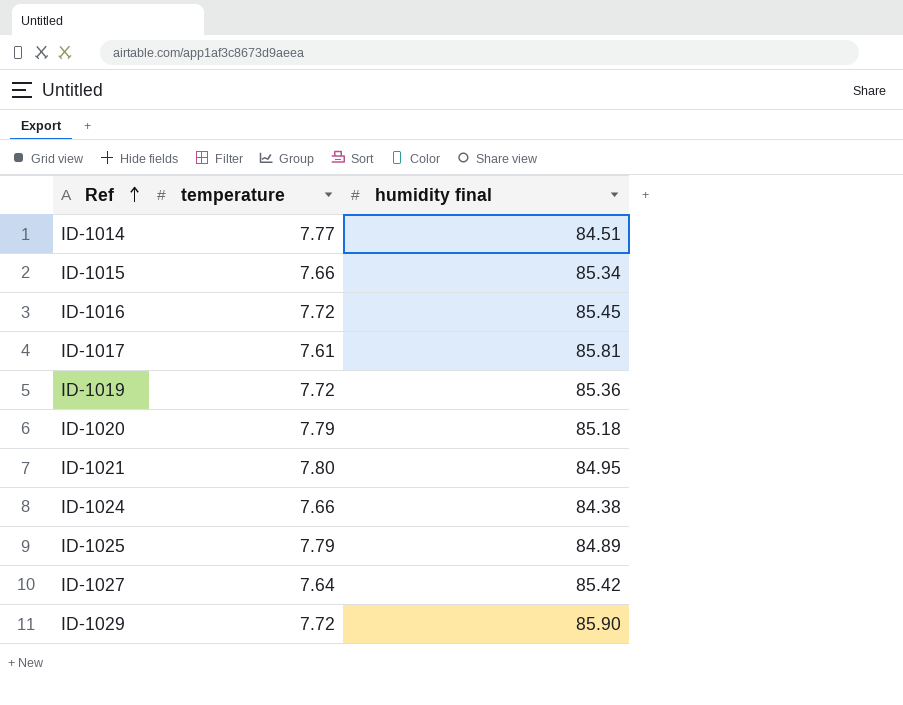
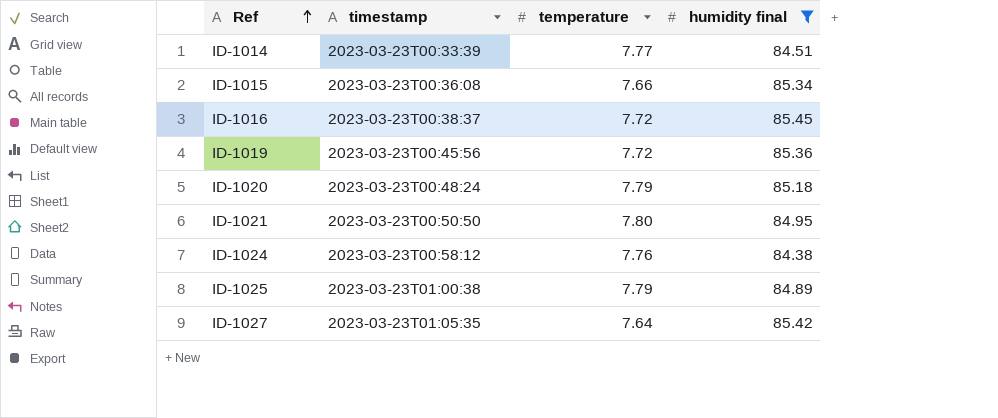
filter: none -> humidity final <= 85.45
column timestamp | position: none -> 2
ID-1024 | temperature: 7.66 -> 7.76

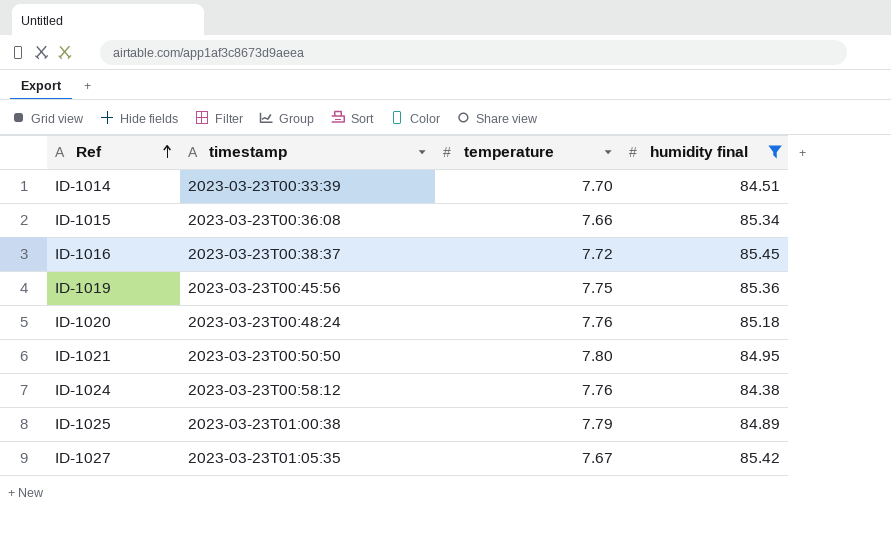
ID-1014 | temperature: 7.77 -> 7.70
ID-1019 | temperature: 7.72 -> 7.75
ID-1020 | temperature: 7.79 -> 7.76
ID-1027 | temperature: 7.64 -> 7.67

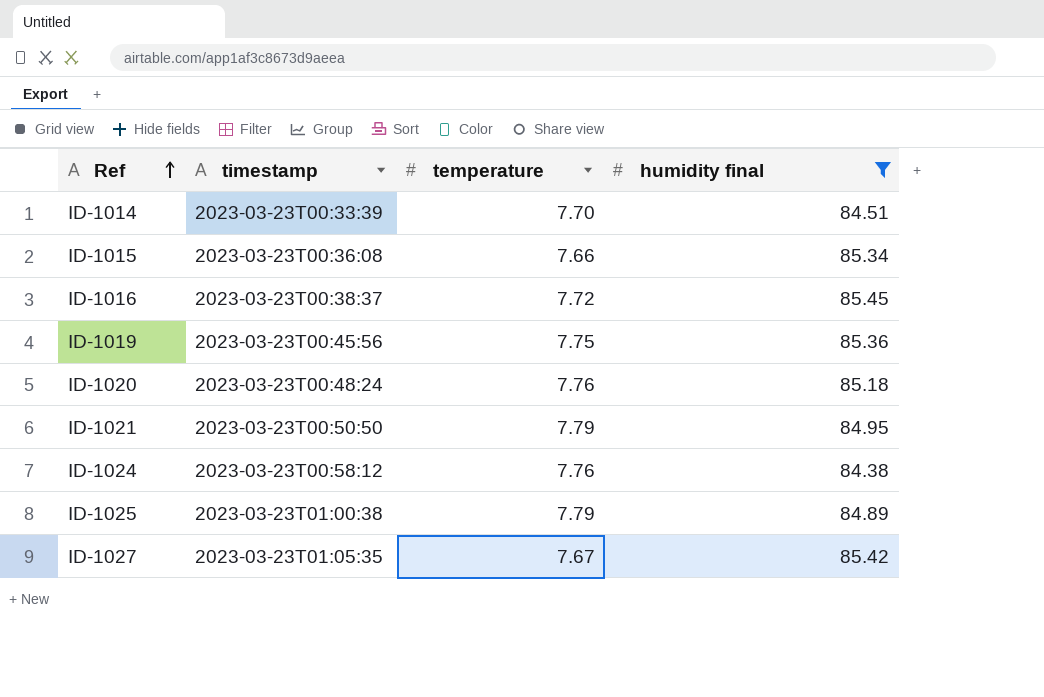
ID-1021 | temperature: 7.80 -> 7.79

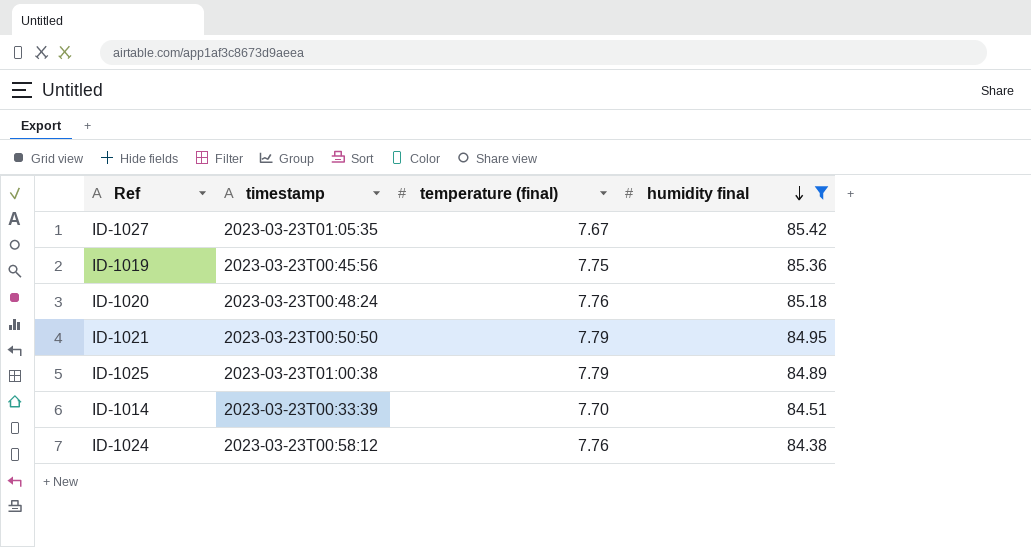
row order: Ref ascending -> humidity final descending
column name: temperature -> temperature (final)
row ID-1015: 2023-03-23T00:36:08 | 7.66 | 85.34 -> none
row ID-1016: 2023-03-23T00:38:37 | 7.72 | 85.45 -> none

